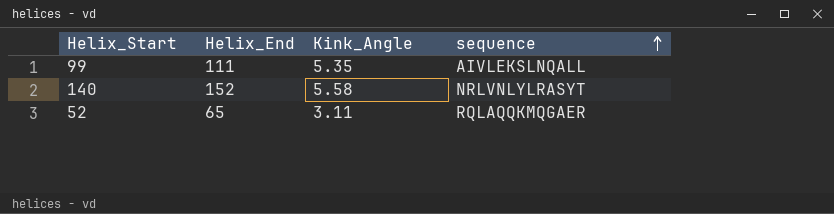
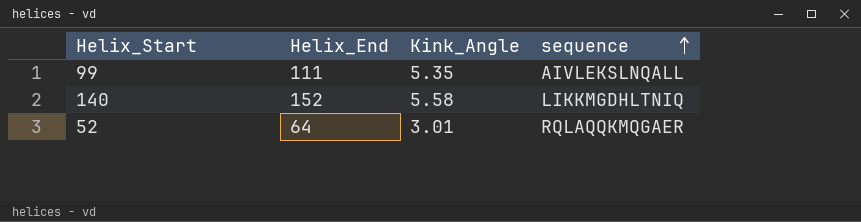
140 | sequence: NRLVNLYLRASYT -> LIKKMGDHLTNIQ
52 | Helix_End: 65 -> 64
52 | Kink_Angle: 3.11 -> 3.01

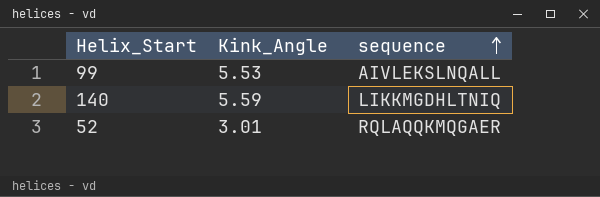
column Helix_End | position: 2 -> none
99 | Kink_Angle: 5.35 -> 5.53
140 | Kink_Angle: 5.58 -> 5.59

